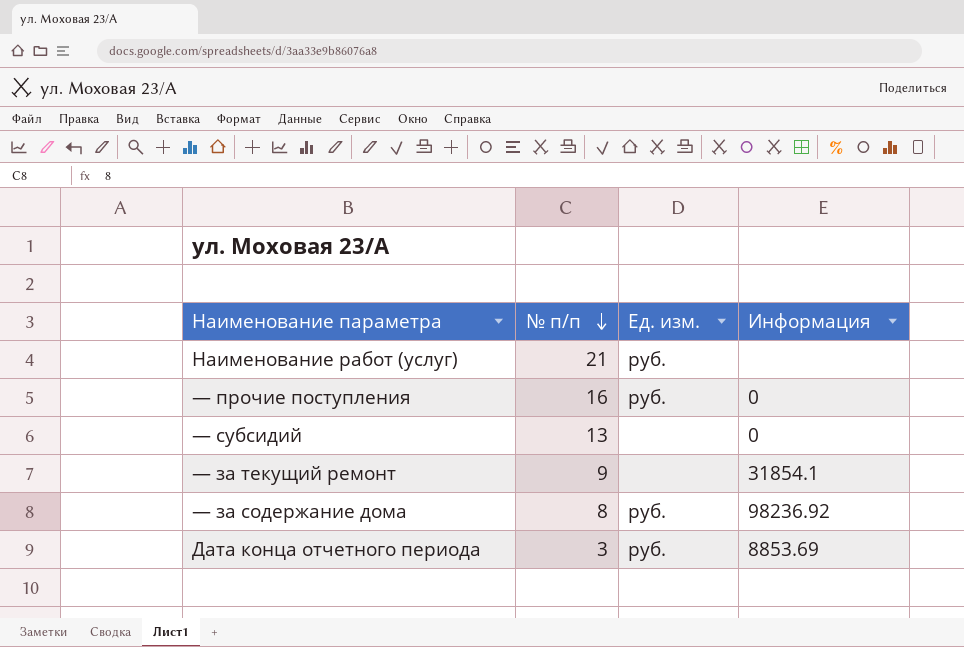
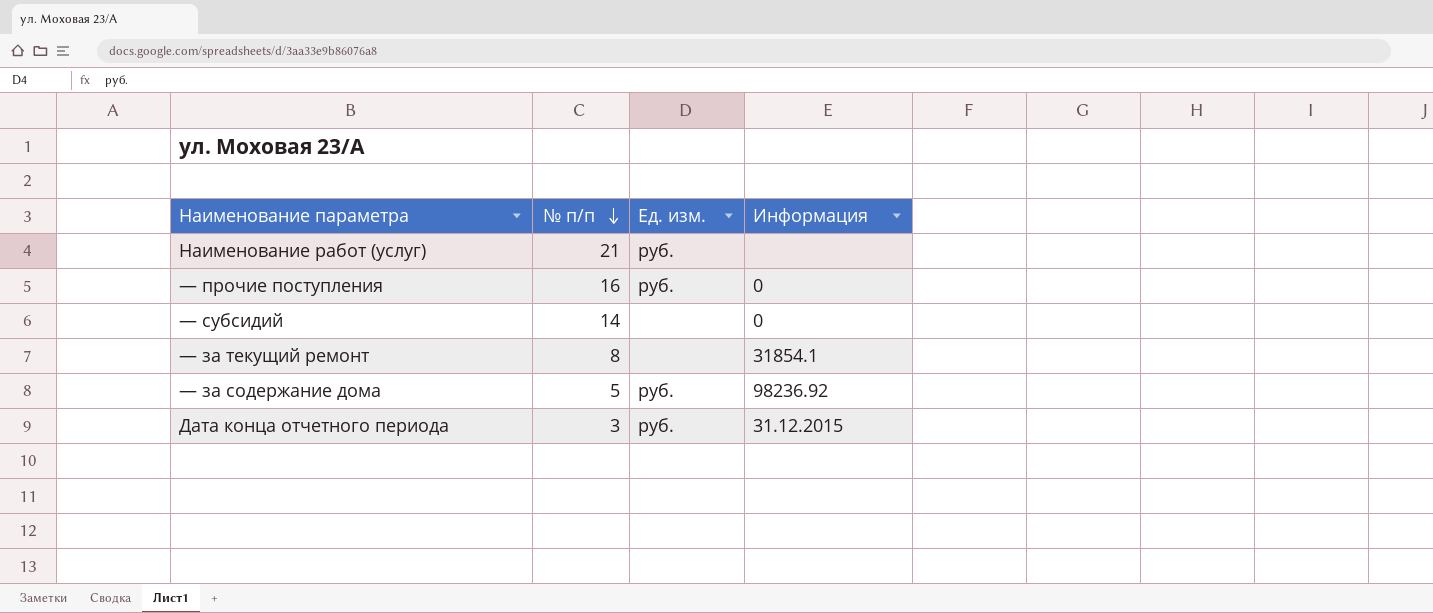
— субсидий | № п/п: 13 -> 14
— за текущий ремонт | № п/п: 9 -> 8
— за содержание дома | № п/п: 8 -> 5
Дата конца отчетного периода | Информация: 8853.69 -> 31.12.2015

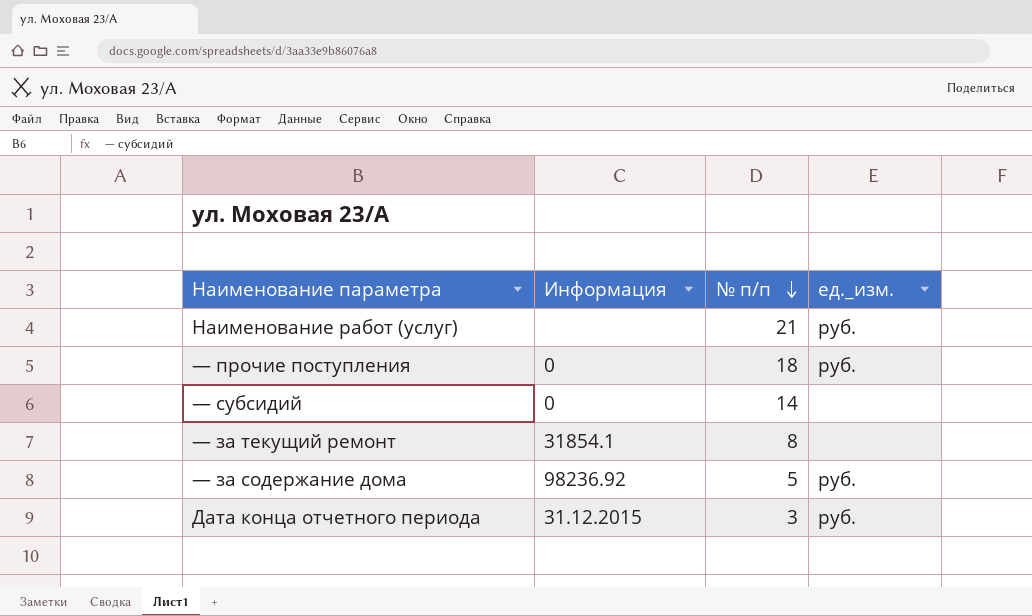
column Информация | position: 4 -> 2
column name: Ед. изм. -> ед._изм.
— прочие поступления | № п/п: 16 -> 18

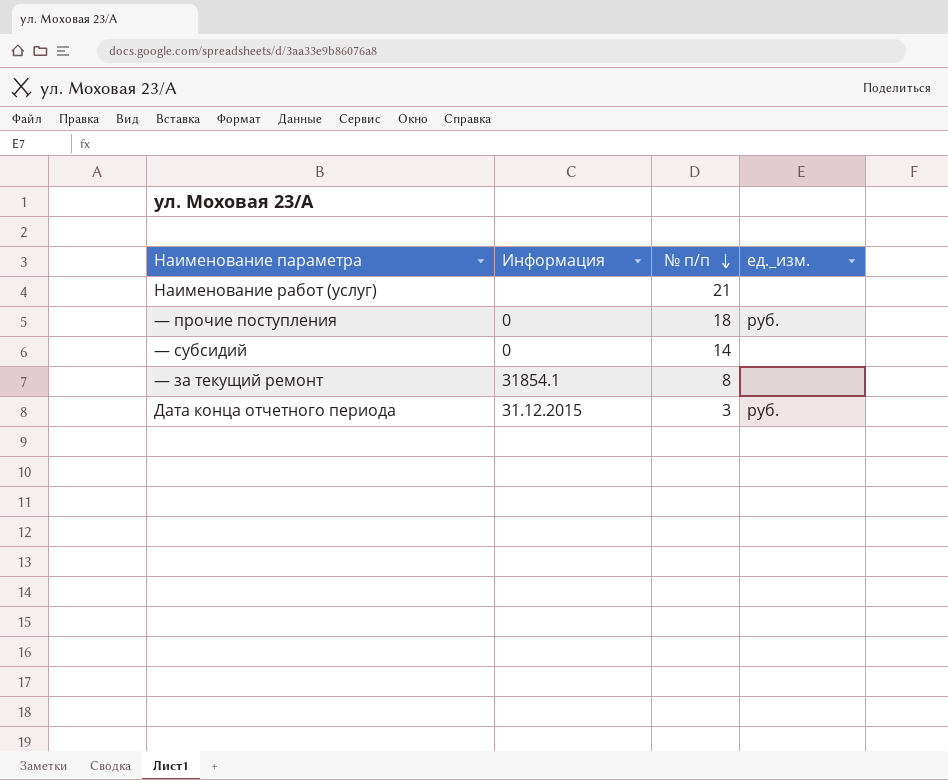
row — за содержание дома: 98236.92 | 5 | руб. -> none
Наименование работ (услуг) | ед._изм.: руб. -> none

